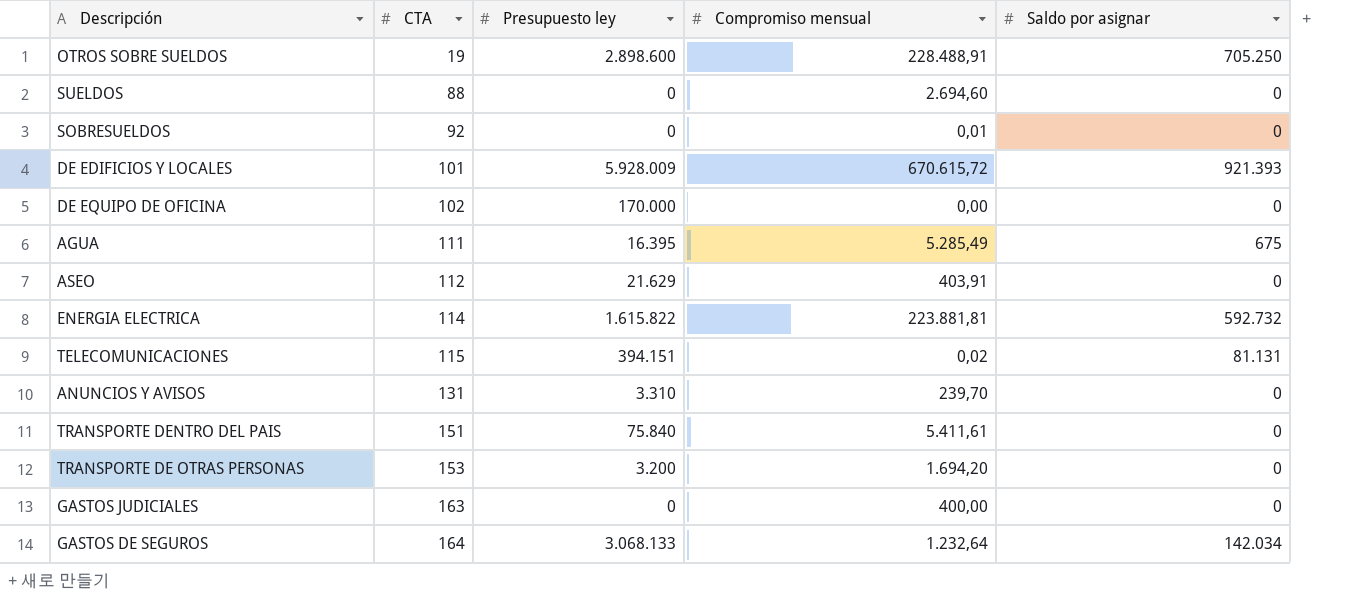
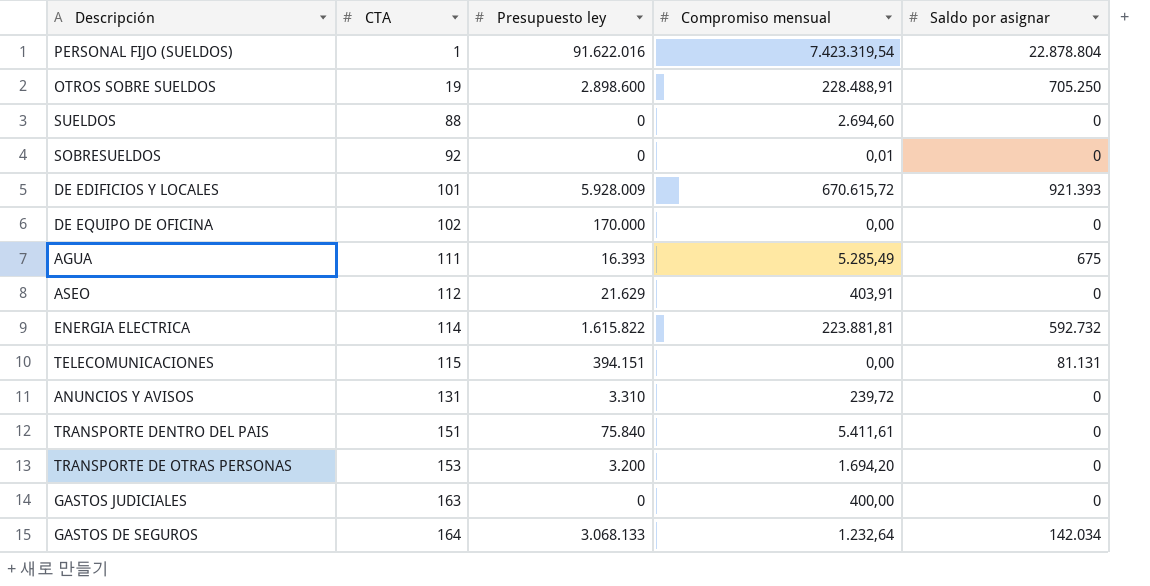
row PERSONAL FIJO (SUELDOS): none -> 1 | 91.622.016 | 7.423.319,54 | 22.878.804
AGUA | Presupuesto ley: 16.395 -> 16.393
TELECOMUNICACIONES | Compromiso mensual: 0,02 -> 0,00
ANUNCIOS Y AVISOS | Compromiso mensual: 239,70 -> 239,72

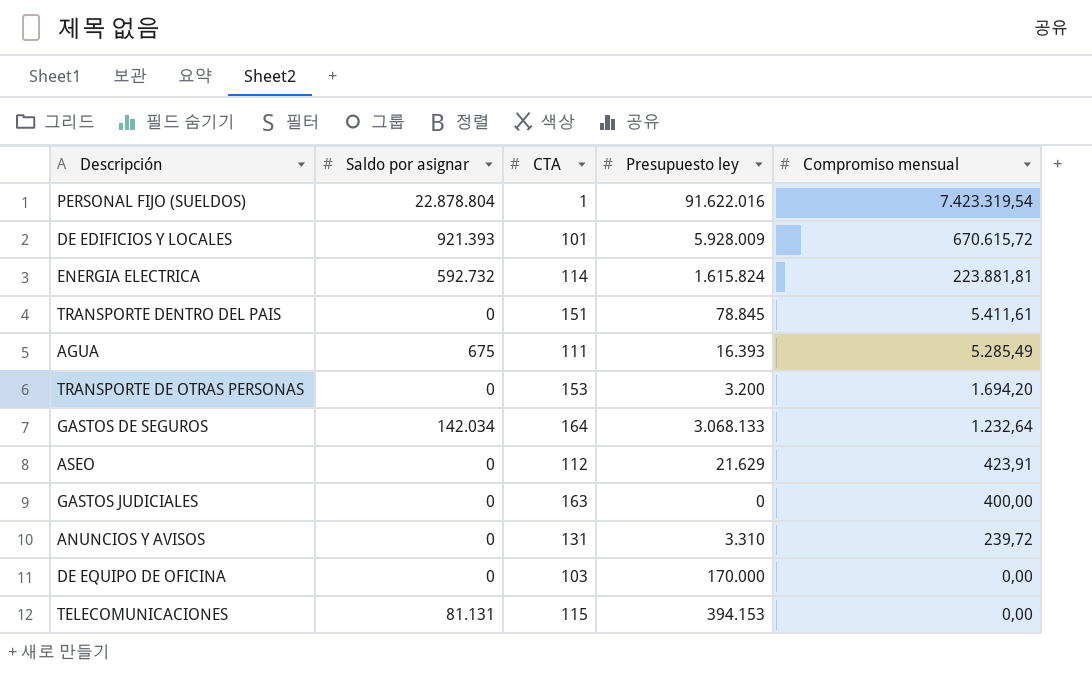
row order: CTA ascending -> Compromiso mensual descending
column Saldo por asignar | position: 5 -> 2
row OTROS SOBRE SUELDOS: 19 | 2.898.600 | 228.488,91 | 705.250 -> none
row SUELDOS: 88 | 0 | 2.694,60 | 0 -> none
row SOBRESUELDOS: 92 | 0 | 0,01 | 0 -> none
ENERGIA ELECTRICA | Presupuesto ley: 1.615.822 -> 1.615.824
TRANSPORTE DENTRO DEL PAIS | Presupuesto ley: 75.840 -> 78.845
ASEO | Compromiso mensual: 403,91 -> 423,91
DE EQUIPO DE OFICINA | CTA: 102 -> 103
TELECOMUNICACIONES | Presupuesto ley: 394.151 -> 394.153

